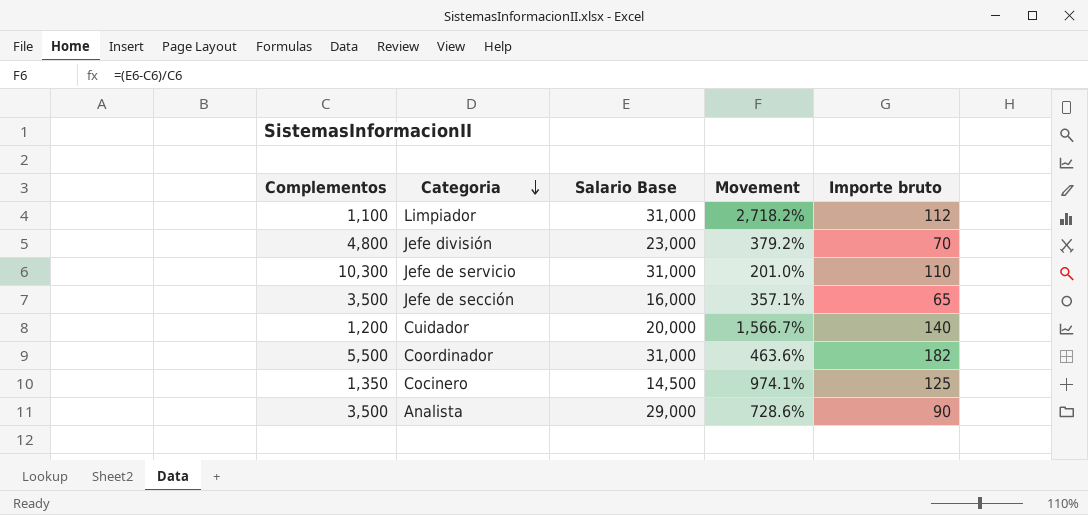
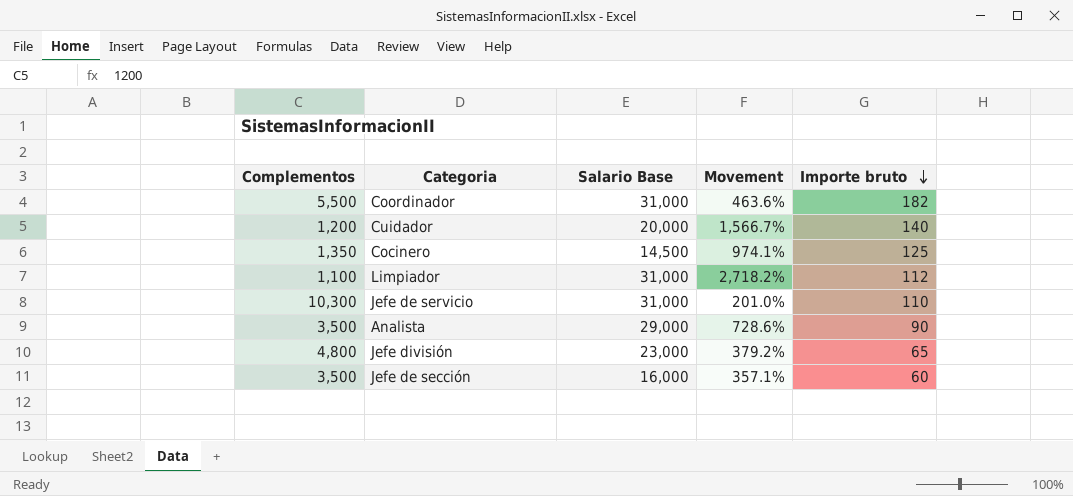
row order: Categoria descending -> Importe bruto descending
Jefe división | Importe bruto: 70 -> 65
Jefe de sección | Importe bruto: 65 -> 60

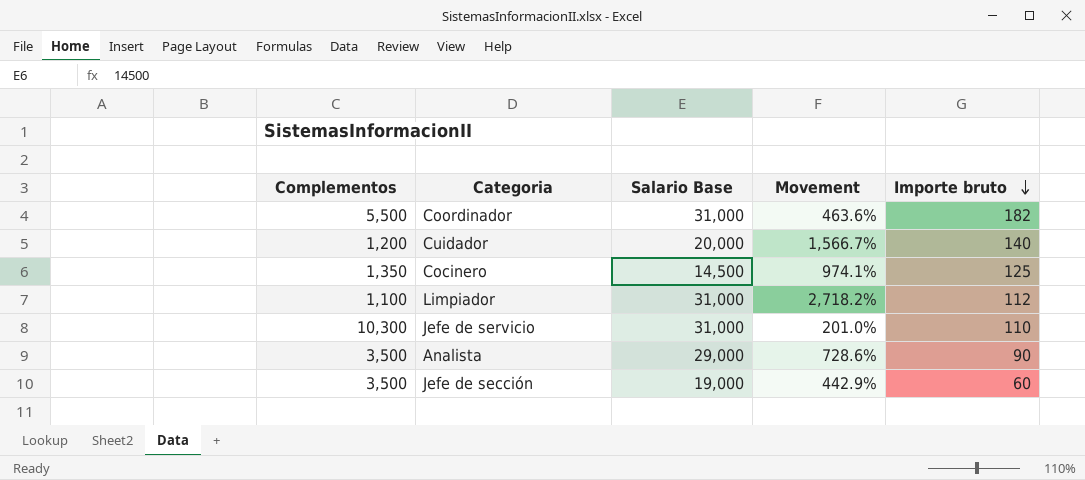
row Jefe división: 4,800 | 23,000 | 379.2% | 65 -> none
Jefe de sección | Salario Base: 16,000 -> 19,000
Jefe de sección | Movement: 357.1% -> 442.9%

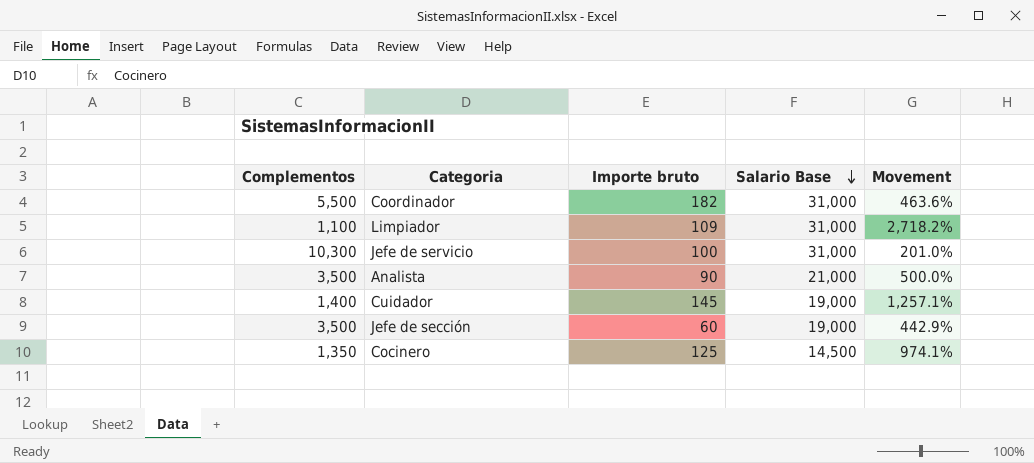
row order: Importe bruto descending -> Salario Base descending
column Importe bruto | position: 5 -> 3
Limpiador | Importe bruto: 112 -> 109
Jefe de servicio | Importe bruto: 110 -> 100
Analista | Salario Base: 29,000 -> 21,000
Analista | Movement: 728.6% -> 500.0%
Cuidador | Complementos: 1,200 -> 1,400
Cuidador | Importe bruto: 140 -> 145
Cuidador | Salario Base: 20,000 -> 19,000
Cuidador | Movement: 1,566.7% -> 1,257.1%

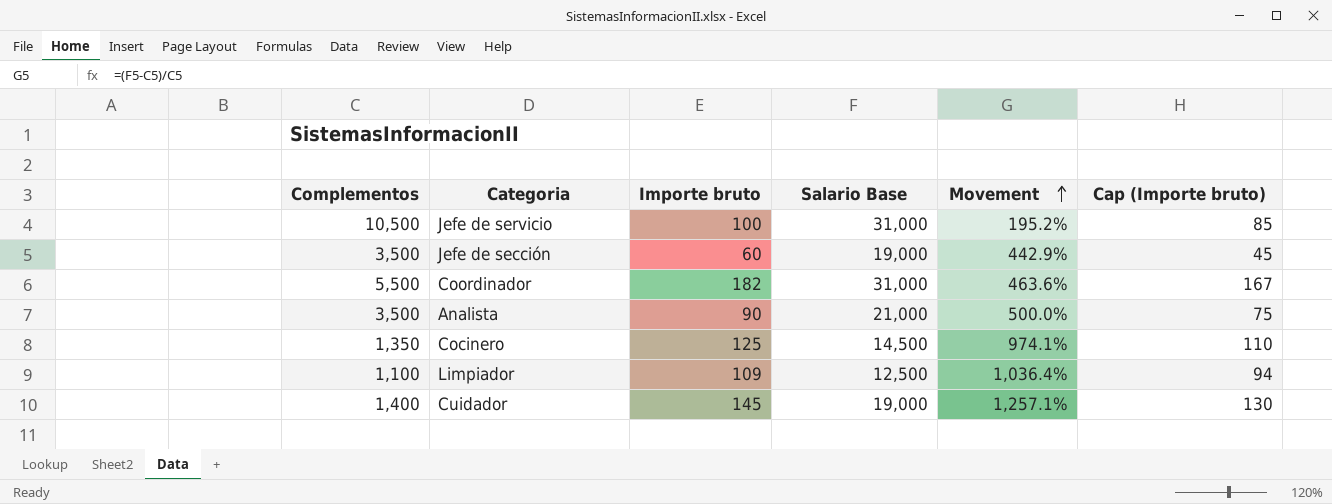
row order: Salario Base descending -> Movement ascending
column Cap (Importe bruto) | formula: none -> [Importe bruto] - 15
Jefe de servicio | Complementos: 10,300 -> 10,500
Jefe de servicio | Movement: 201.0% -> 195.2%
Limpiador | Salario Base: 31,000 -> 12,500
Limpiador | Movement: 2,718.2% -> 1,036.4%

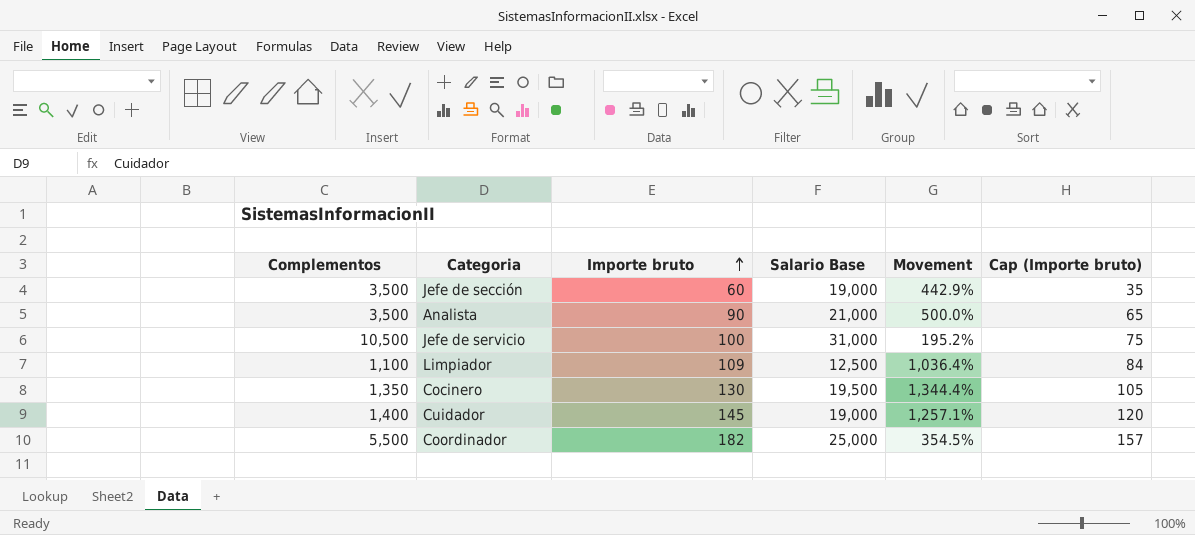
row order: Movement ascending -> Importe bruto ascending
column Cap (Importe bruto) | formula: [Importe bruto] - 15 -> [Importe bruto] - 25
Cocinero | Importe bruto: 125 -> 130
Cocinero | Salario Base: 14,500 -> 19,500
Cocinero | Movement: 974.1% -> 1,344.4%
Coordinador | Salario Base: 31,000 -> 25,000
Coordinador | Movement: 463.6% -> 354.5%

